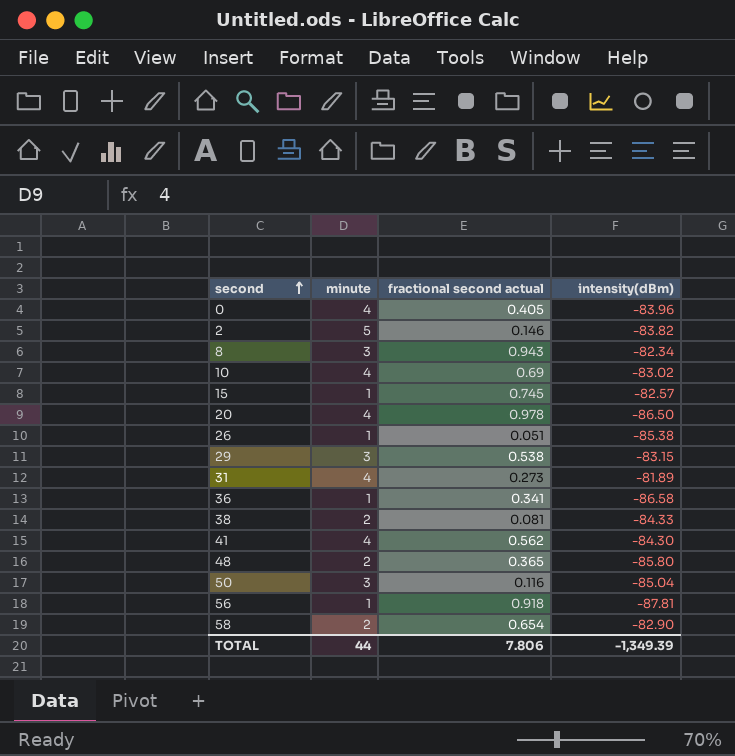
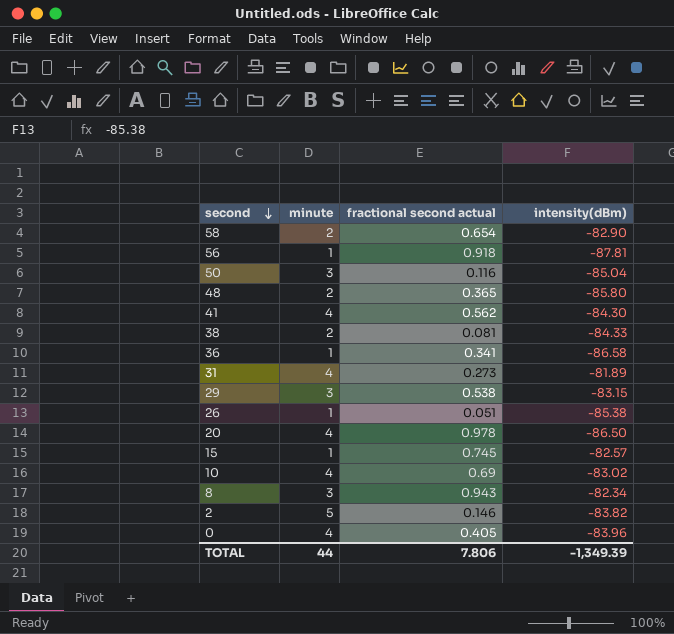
row order: second ascending -> second descending

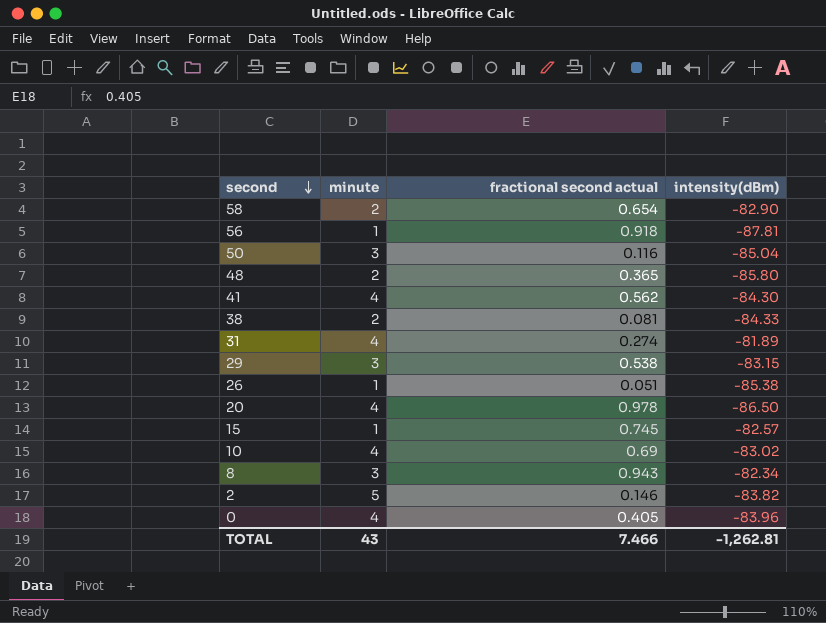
row 36: 1 | 0.341 | -86.58 -> none
31 | fractional second actual: 0.273 -> 0.274
TOTAL | minute: 44 -> 43
TOTAL | fractional second actual: 7.806 -> 7.466
TOTAL | intensity(dBm): -1,349.39 -> -1,262.81

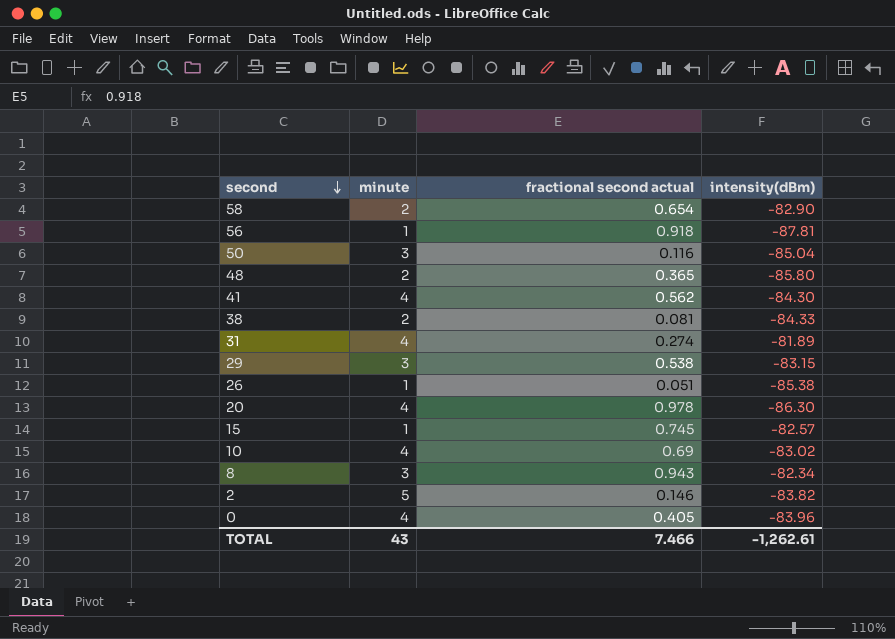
20 | intensity(dBm): -86.50 -> -86.30
TOTAL | intensity(dBm): -1,262.81 -> -1,262.61

